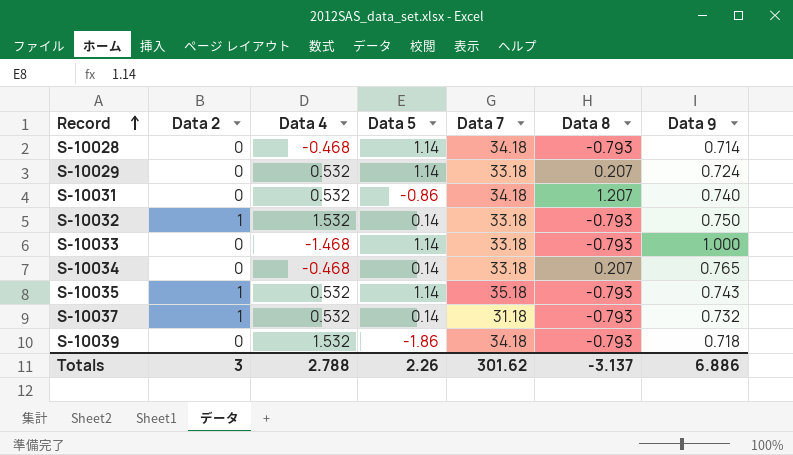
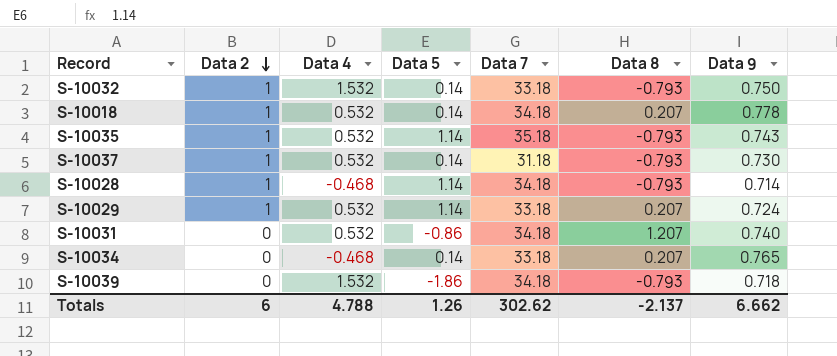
row order: Record ascending -> Data 2 descending
row S-10033: 0 | -1.468 | 1.14 | 33.18 | -0.793 | 1.000 -> none
row S-10018: none -> 1 | 0.532 | 0.14 | 34.18 | 0.207 | 0.778
S-10037 | Data 9: 0.732 -> 0.730
S-10028 | Data 2: 0 -> 1
S-10029 | Data 2: 0 -> 1
Totals | Data 2: 3 -> 6
Totals | Data 4: 2.788 -> 4.788
Totals | Data 5: 2.26 -> 1.26
Totals | Data 7: 301.62 -> 302.62
Totals | Data 8: -3.137 -> -2.137
Totals | Data 9: 6.886 -> 6.662

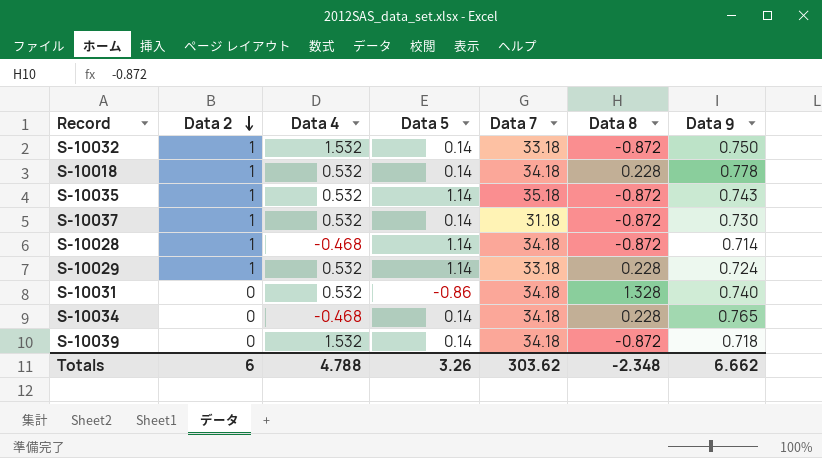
S-10032 | Data 8: -0.793 -> -0.872
S-10018 | Data 8: 0.207 -> 0.228
S-10035 | Data 8: -0.793 -> -0.872
S-10037 | Data 8: -0.793 -> -0.872
S-10028 | Data 8: -0.793 -> -0.872
S-10029 | Data 8: 0.207 -> 0.228
S-10031 | Data 8: 1.207 -> 1.328
S-10034 | Data 7: 33.18 -> 34.18
S-10034 | Data 8: 0.207 -> 0.228
S-10039 | Data 5: -1.86 -> 0.14
S-10039 | Data 8: -0.793 -> -0.872
Totals | Data 5: 1.26 -> 3.26
Totals | Data 7: 302.62 -> 303.62
Totals | Data 8: -2.137 -> -2.348

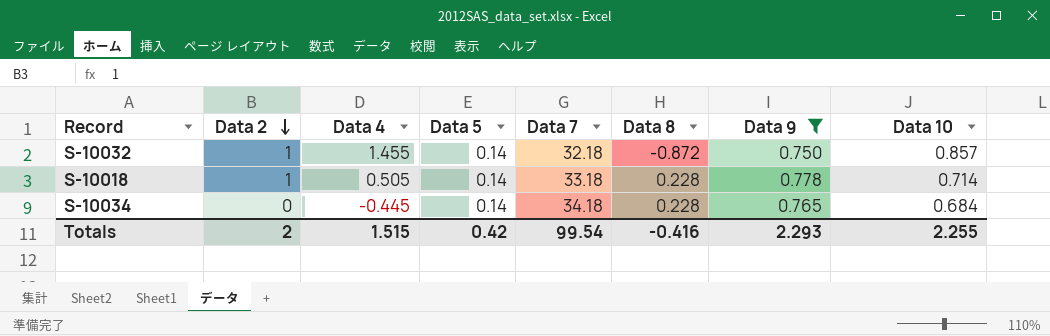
filter: none -> Data 9 >= 0.750
column Data 10 | position: none -> 8
S-10032 | Data 4: 1.532 -> 1.455
S-10032 | Data 7: 33.18 -> 32.18
S-10018 | Data 4: 0.532 -> 0.505
S-10018 | Data 7: 34.18 -> 33.18
S-10034 | Data 4: -0.468 -> -0.445
Totals | Data 2: 6 -> 2
Totals | Data 4: 4.788 -> 1.515
Totals | Data 5: 3.26 -> 0.42
Totals | Data 7: 303.62 -> 99.54
Totals | Data 8: -2.348 -> -0.416
Totals | Data 9: 6.662 -> 2.293

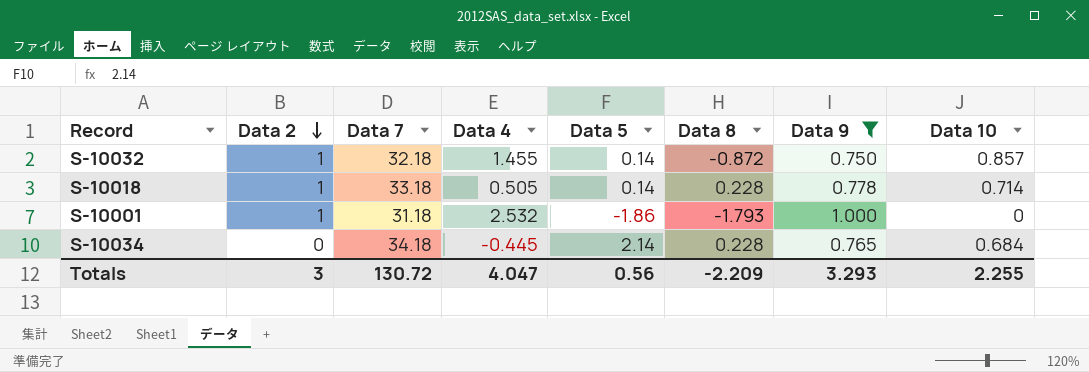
column Data 7 | position: 5 -> 3
row S-10001: none -> 1 | 31.18 | 2.532 | -1.86 | -1.793 | 1.000 | 0
S-10034 | Data 5: 0.14 -> 2.14
Totals | Data 2: 2 -> 3
Totals | Data 7: 99.54 -> 130.72
Totals | Data 4: 1.515 -> 4.047
Totals | Data 5: 0.42 -> 0.56
Totals | Data 8: -0.416 -> -2.209
Totals | Data 9: 2.293 -> 3.293

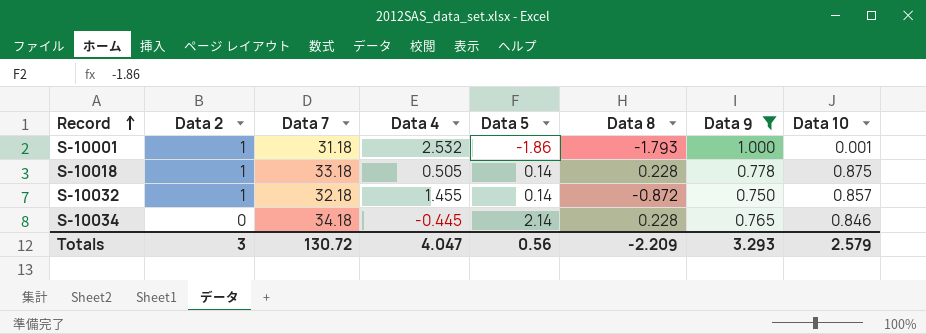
row order: Data 2 descending -> Record ascending
S-10001 | Data 10: 0 -> 0.001
S-10018 | Data 10: 0.714 -> 0.875
S-10034 | Data 10: 0.684 -> 0.846
Totals | Data 10: 2.255 -> 2.579

